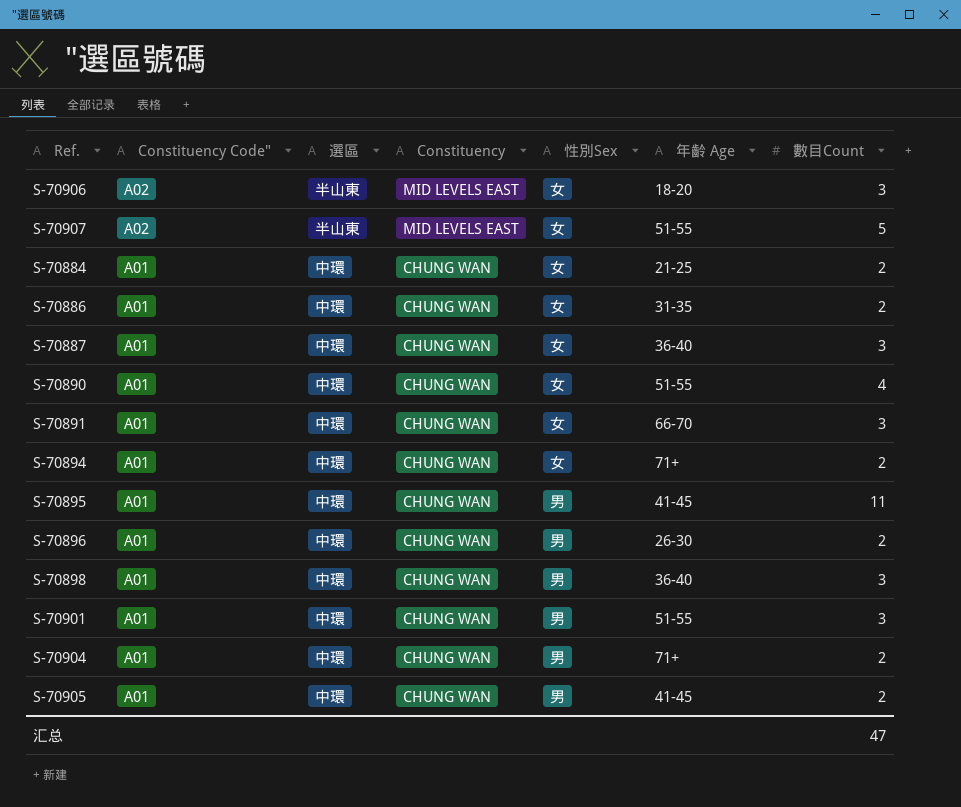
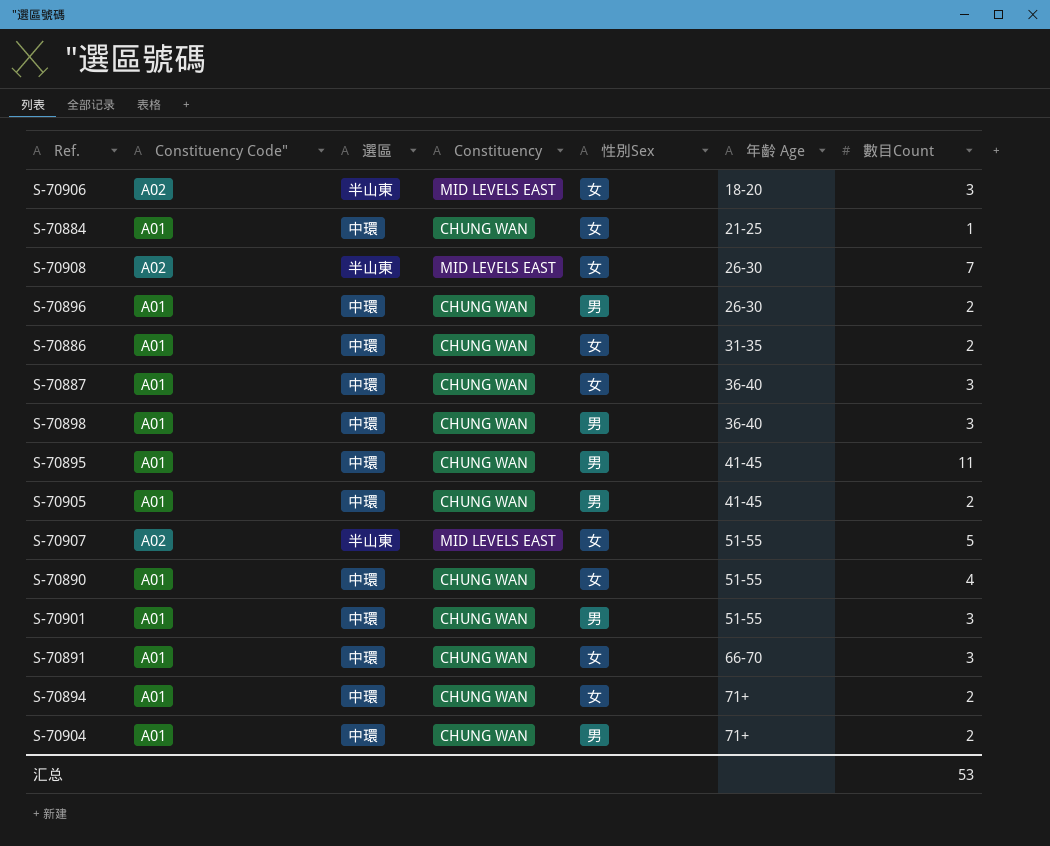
row order: Constituency Code" descending -> 年齡 Age ascending
S-70884 | 數目Count: 2 -> 1
row S-70908: none -> A02 | 半山東 | MID LEVELS EAST | 女 | 26-30 | 7
汇总 | 數目Count: 47 -> 53

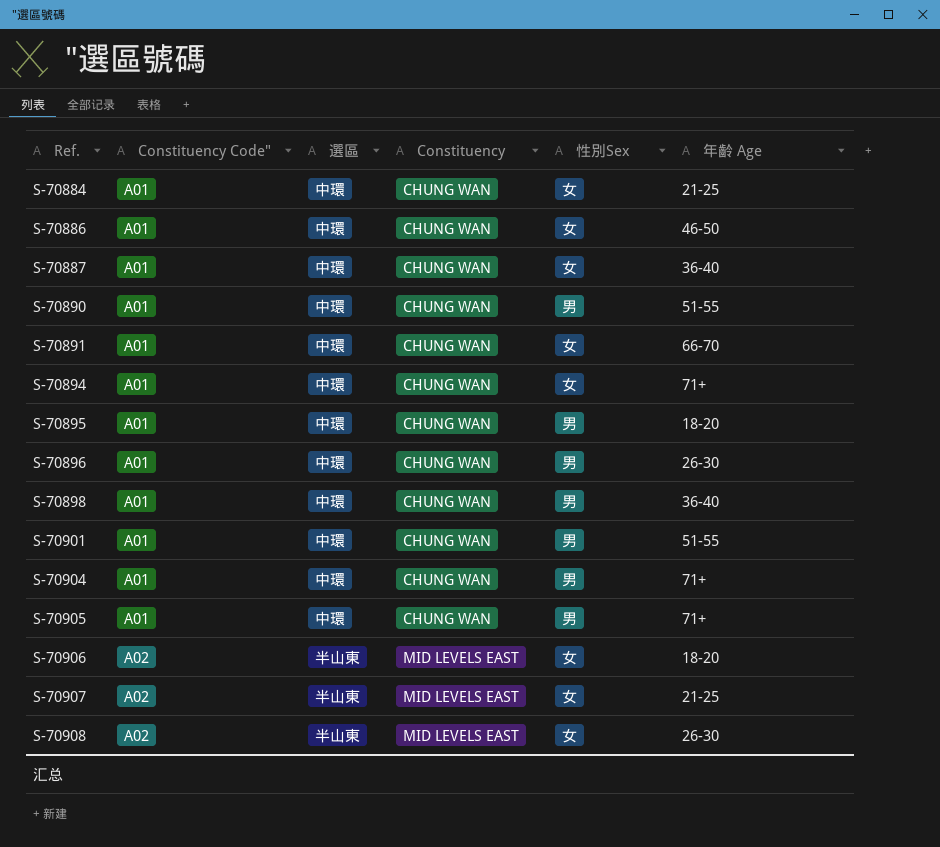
row order: 年齡 Age ascending -> Ref. ascending
column 數目Count | position: 7 -> none
S-70886 | 年齡 Age: 31-35 -> 46-50
S-70890 | 性別Sex: 女 -> 男
S-70895 | 年齡 Age: 41-45 -> 18-20
S-70905 | 年齡 Age: 41-45 -> 71+
S-70907 | 年齡 Age: 51-55 -> 21-25

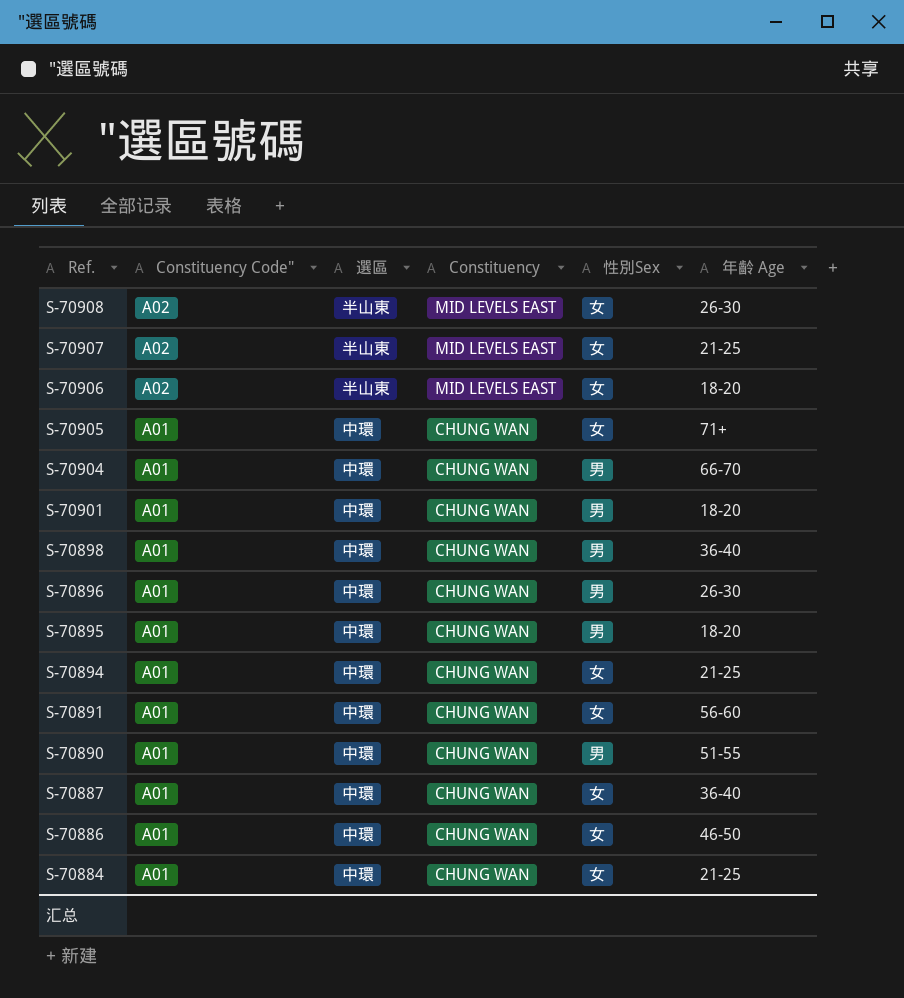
row order: Ref. ascending -> Ref. descending
S-70905 | 性別Sex: 男 -> 女
S-70904 | 年齡 Age: 71+ -> 66-70
S-70901 | 年齡 Age: 51-55 -> 18-20
S-70894 | 年齡 Age: 71+ -> 21-25
S-70891 | 年齡 Age: 66-70 -> 56-60

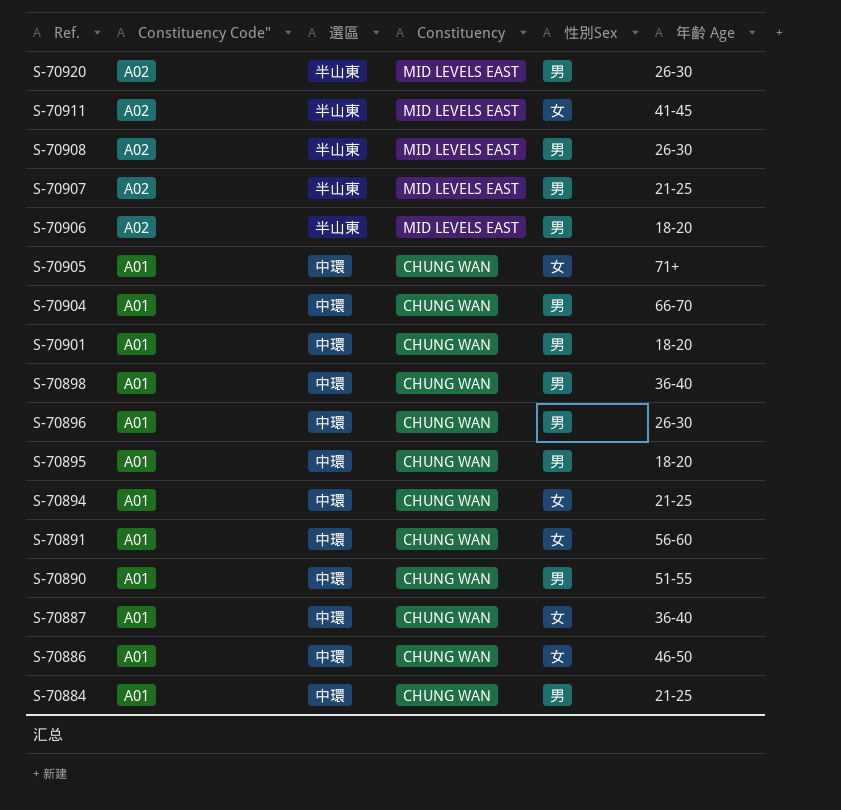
row S-70920: none -> A02 | 半山東 | MID LEVELS EAST | 男 | 26-30
row S-70911: none -> A02 | 半山東 | MID LEVELS EAST | 女 | 41-45
S-70908 | 性別Sex: 女 -> 男
S-70907 | 性別Sex: 女 -> 男
S-70906 | 性別Sex: 女 -> 男
S-70884 | 性別Sex: 女 -> 男

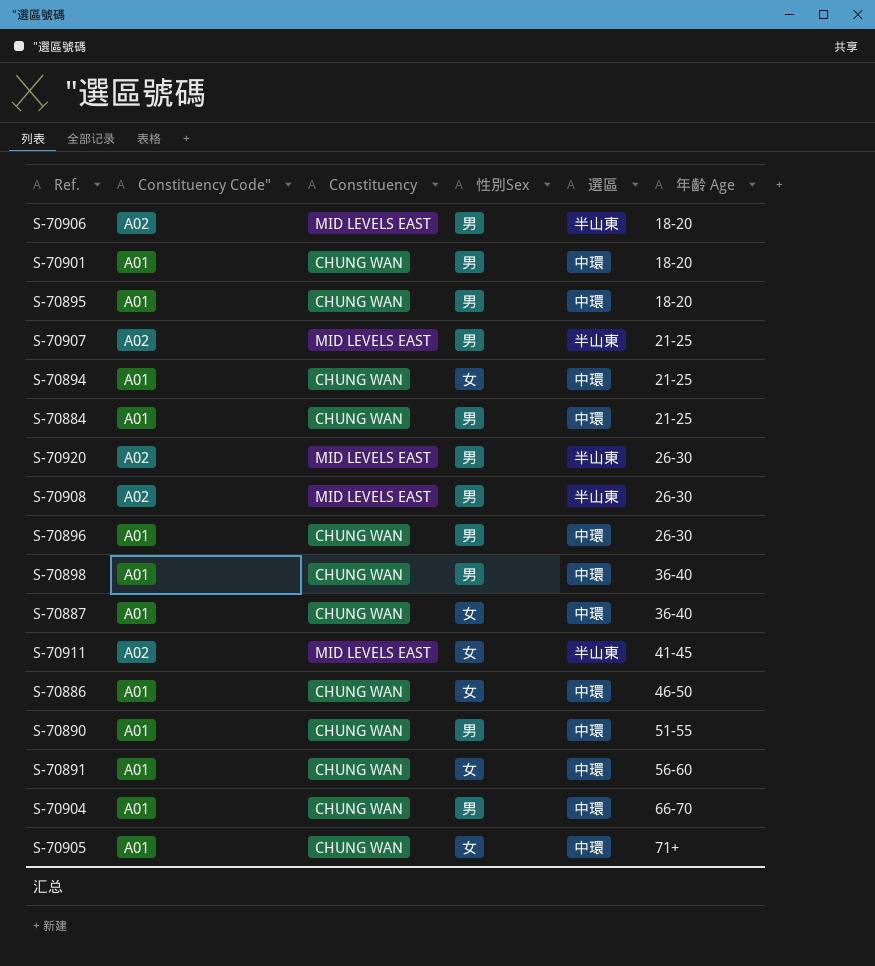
row order: Ref. descending -> 年齡 Age ascending
column 選區 | position: 3 -> 5

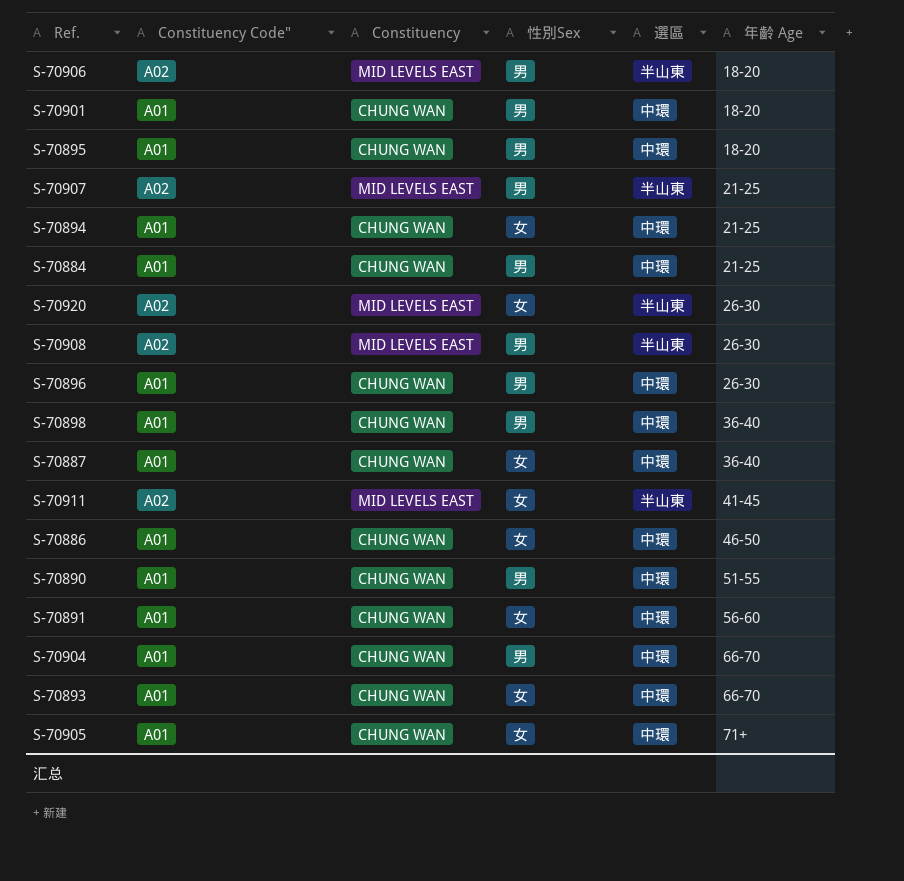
S-70920 | 性別Sex: 男 -> 女
row S-70893: none -> A01 | CHUNG WAN | 女 | 中環 | 66-70

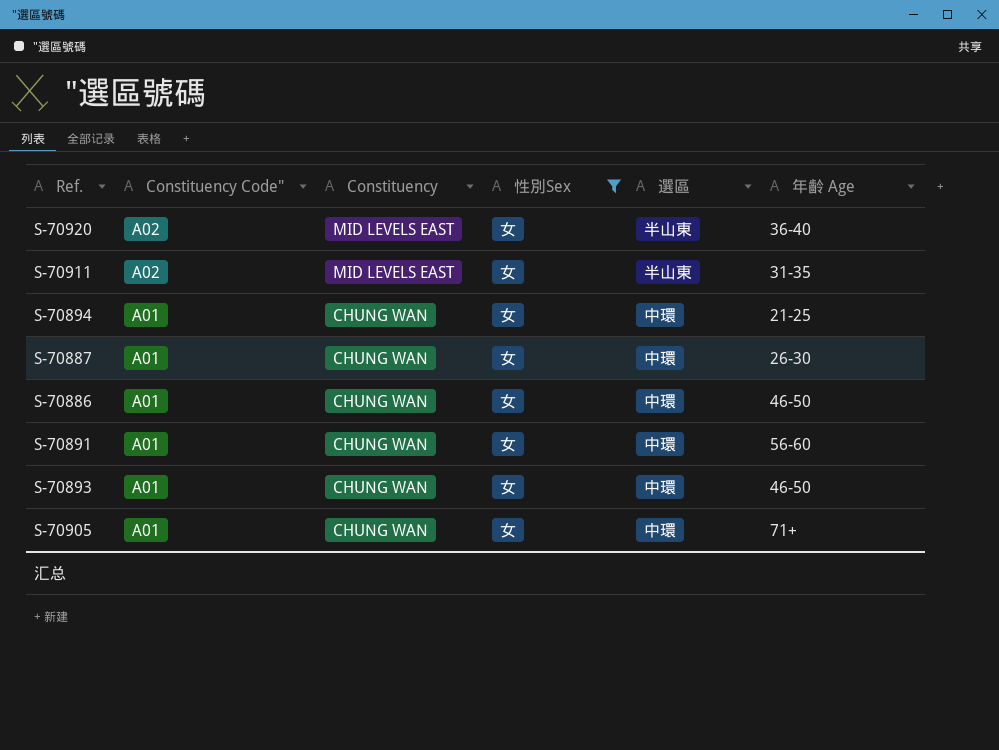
filter: none -> 性別Sex = 女
row order: 年齡 Age ascending -> Constituency Code" descending
S-70920 | 年齡 Age: 26-30 -> 36-40
S-70911 | 年齡 Age: 41-45 -> 31-35
S-70887 | 年齡 Age: 36-40 -> 26-30
S-70893 | 年齡 Age: 66-70 -> 46-50

